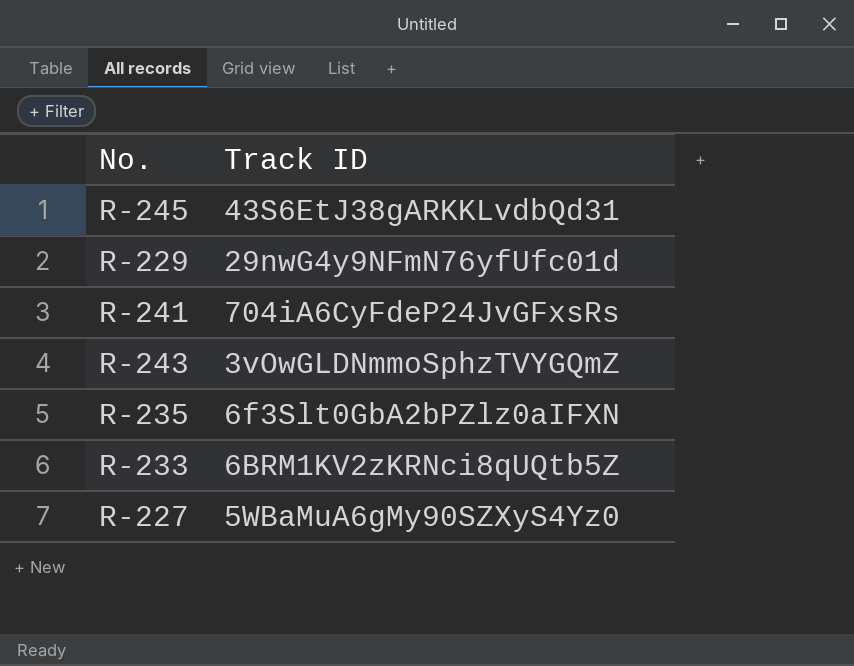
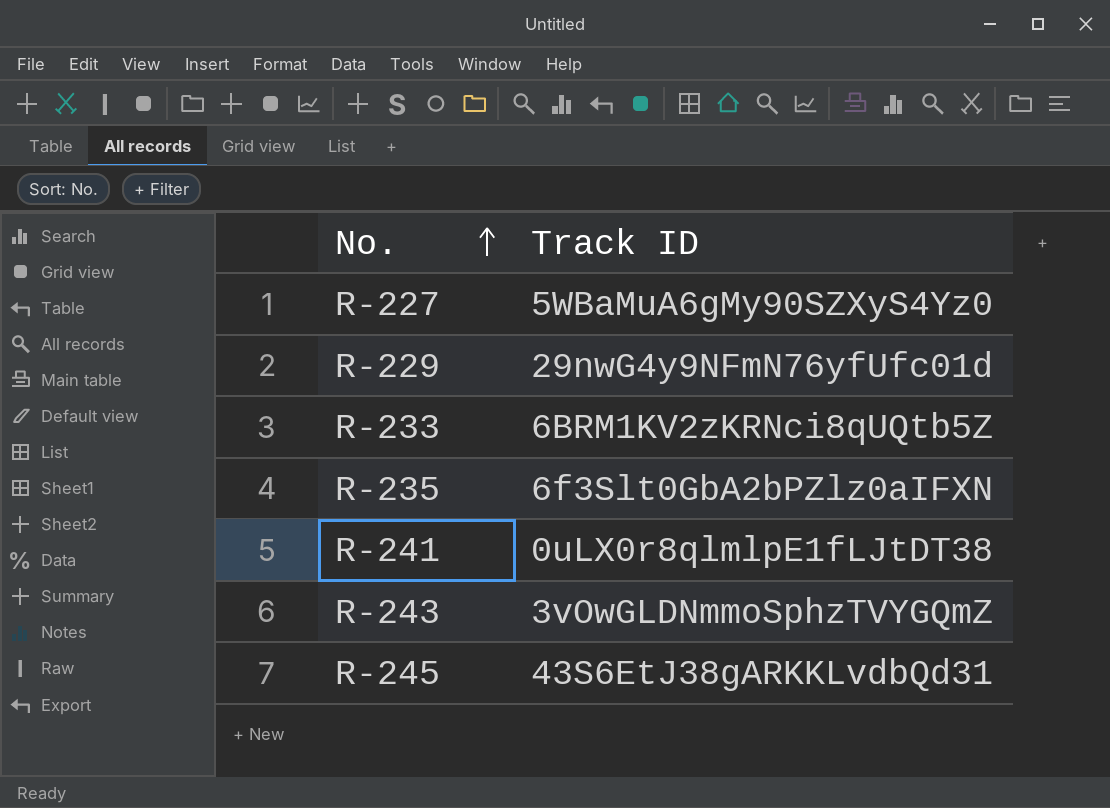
row order: none -> No. ascending
R-241 | Track ID: 704iA6CyFdeP24JvGFxsRs -> 0uLX0r8qlmlpE1fLJtDT38

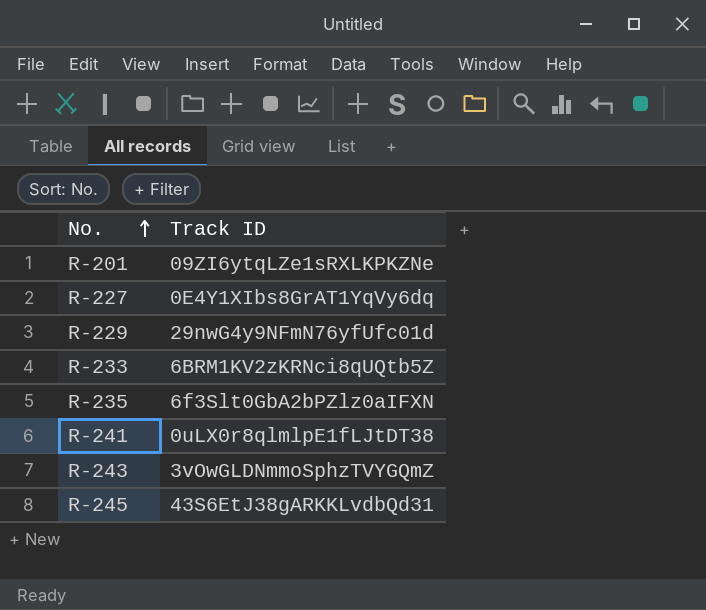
row R-201: none -> 09ZI6ytqLZe1sRXLKPKZNe
R-227 | Track ID: 5WBaMuA6gMy90SZXyS4Yz0 -> 0E4Y1XIbs8GrAT1YqVy6dq

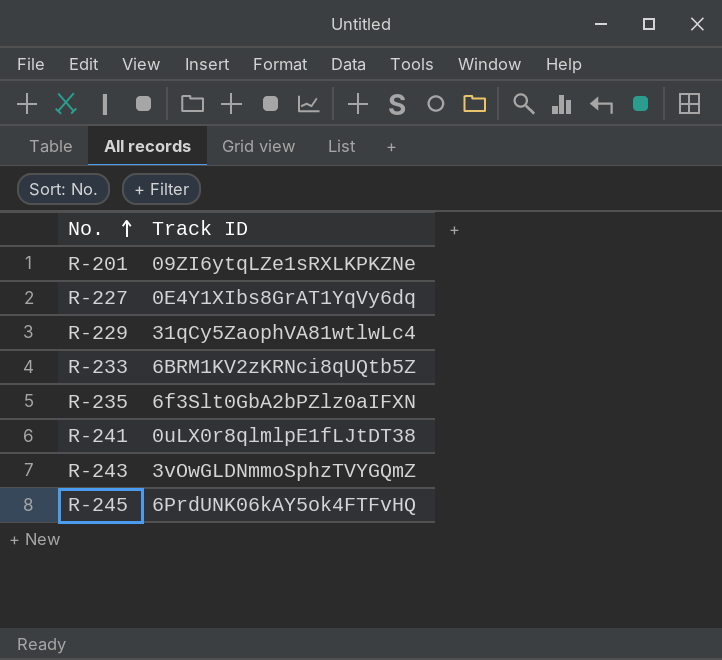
R-229 | Track ID: 29nwG4y9NFmN76yfUfc01d -> 31qCy5ZaophVA81wtlwLc4
R-245 | Track ID: 43S6EtJ38gARKKLvdbQd31 -> 6PrdUNK06kAY5ok4FTFvHQ

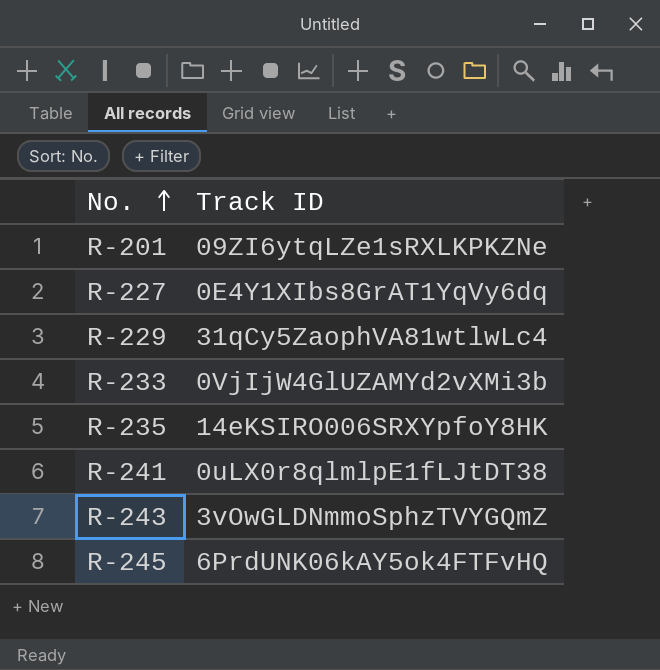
R-233 | Track ID: 6BRM1KV2zKRNci8qUQtb5Z -> 0VjIjW4GlUZAMYd2vXMi3b
R-235 | Track ID: 6f3Slt0GbA2bPZlz0aIFXN -> 14eKSIRO006SRXYpfoY8HK

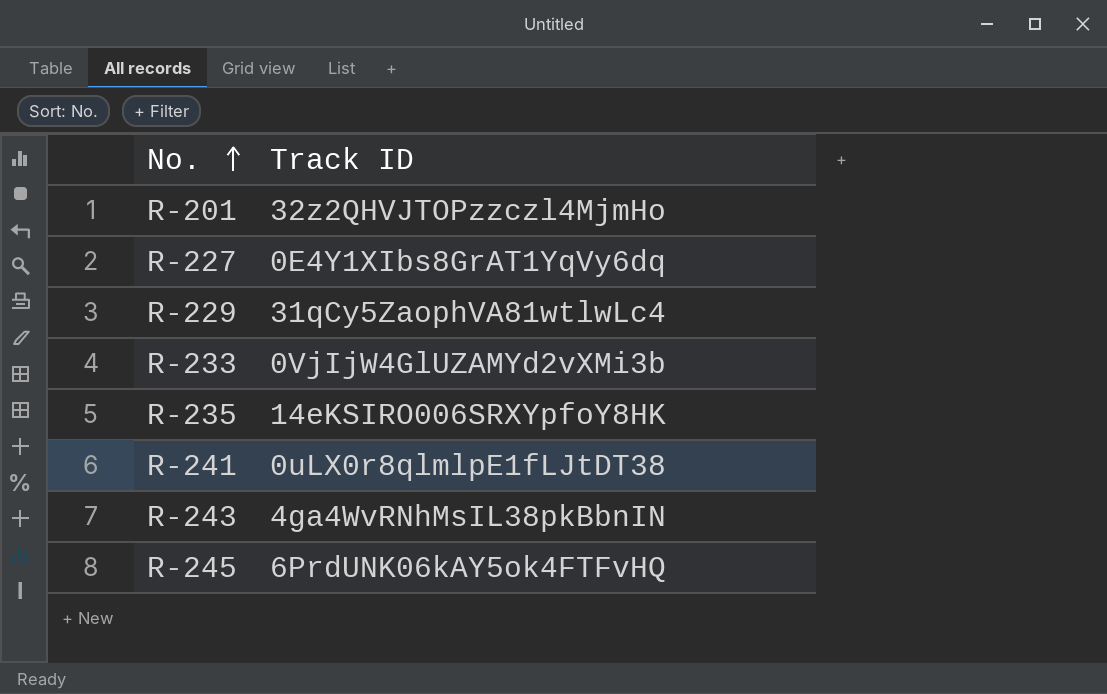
R-201 | Track ID: 09ZI6ytqLZe1sRXLKPKZNe -> 32z2QHVJTOPzzczl4MjmHo
R-243 | Track ID: 3vOwGLDNmmoSphzTVYGQmZ -> 4ga4WvRNhMsIL38pkBbnIN

